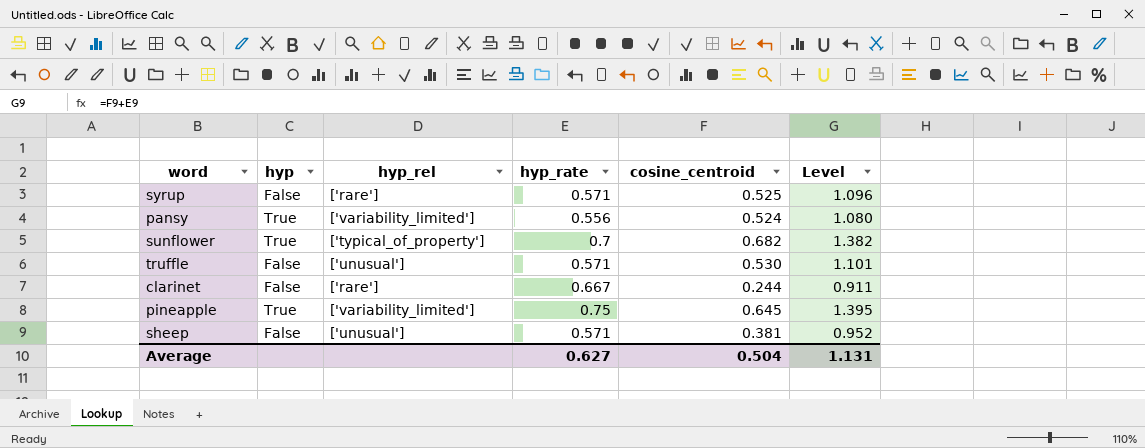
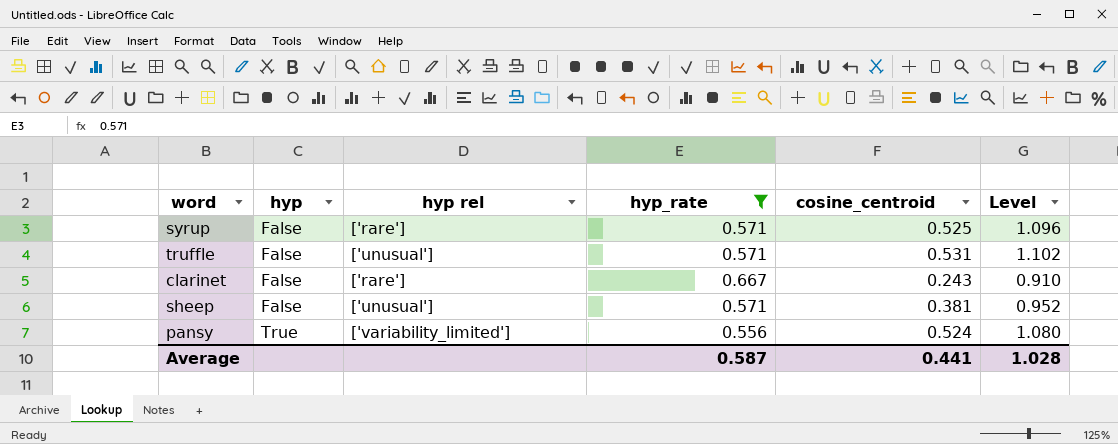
filter: none -> hyp_rate <= 0.667
row order: none -> hyp ascending
column name: hyp_rel -> hyp rel
truffle | cosine_centroid: 0.530 -> 0.531
truffle | Level: 1.101 -> 1.102
clarinet | cosine_centroid: 0.244 -> 0.243
clarinet | Level: 0.911 -> 0.910
Average | hyp_rate: 0.627 -> 0.587
Average | cosine_centroid: 0.504 -> 0.441
Average | Level: 1.131 -> 1.028

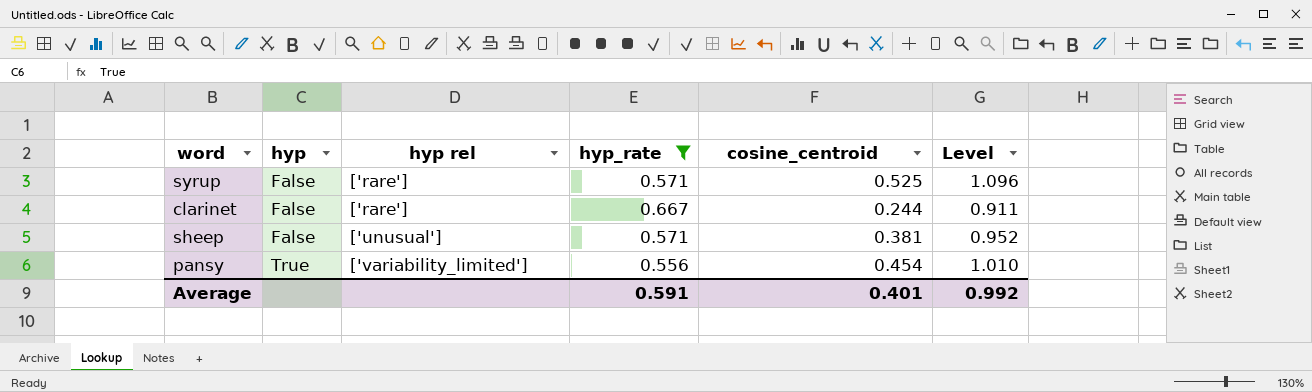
row truffle: False | ['unusual'] | 0.571 | 0.531 | 1.102 -> none
clarinet | cosine_centroid: 0.243 -> 0.244
clarinet | Level: 0.910 -> 0.911
pansy | cosine_centroid: 0.524 -> 0.454
pansy | Level: 1.080 -> 1.010
Average | hyp_rate: 0.587 -> 0.591
Average | cosine_centroid: 0.441 -> 0.401
Average | Level: 1.028 -> 0.992

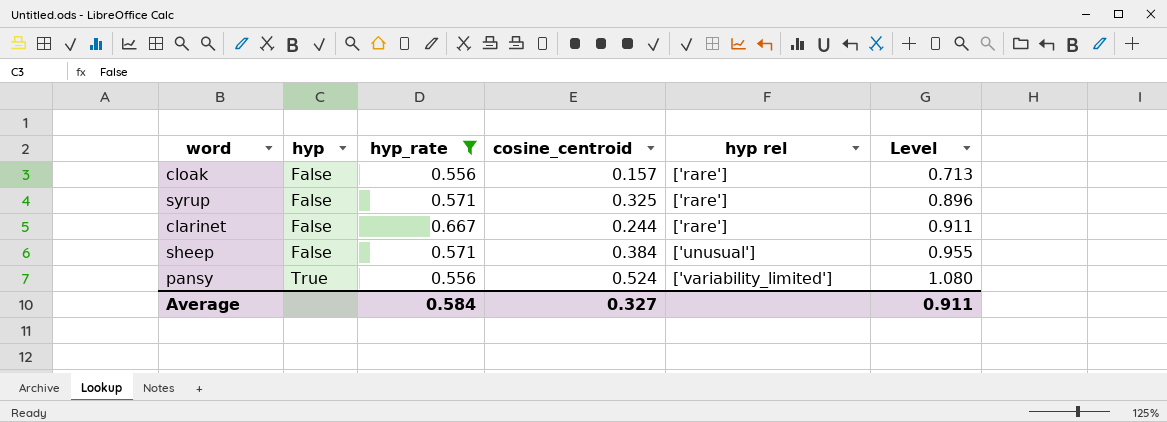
column hyp rel | position: 3 -> 5
row cloak: none -> False | 0.556 | 0.157 | ['rare'] | 0.713
syrup | cosine_centroid: 0.525 -> 0.325
syrup | Level: 1.096 -> 0.896
sheep | cosine_centroid: 0.381 -> 0.384
sheep | Level: 0.952 -> 0.955
pansy | cosine_centroid: 0.454 -> 0.524
pansy | Level: 1.010 -> 1.080
Average | hyp_rate: 0.591 -> 0.584
Average | cosine_centroid: 0.401 -> 0.327
Average | Level: 0.992 -> 0.911

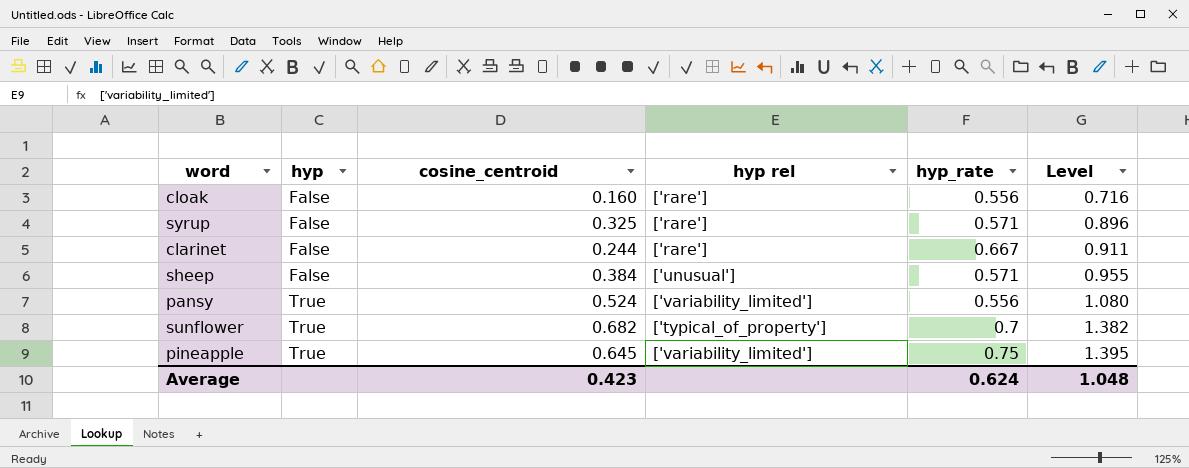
filter: hyp_rate <= 0.667 -> none
column hyp_rate | position: 3 -> 5
cloak | cosine_centroid: 0.157 -> 0.160
cloak | Level: 0.713 -> 0.716
Average | cosine_centroid: 0.327 -> 0.423
Average | hyp_rate: 0.584 -> 0.624
Average | Level: 0.911 -> 1.048

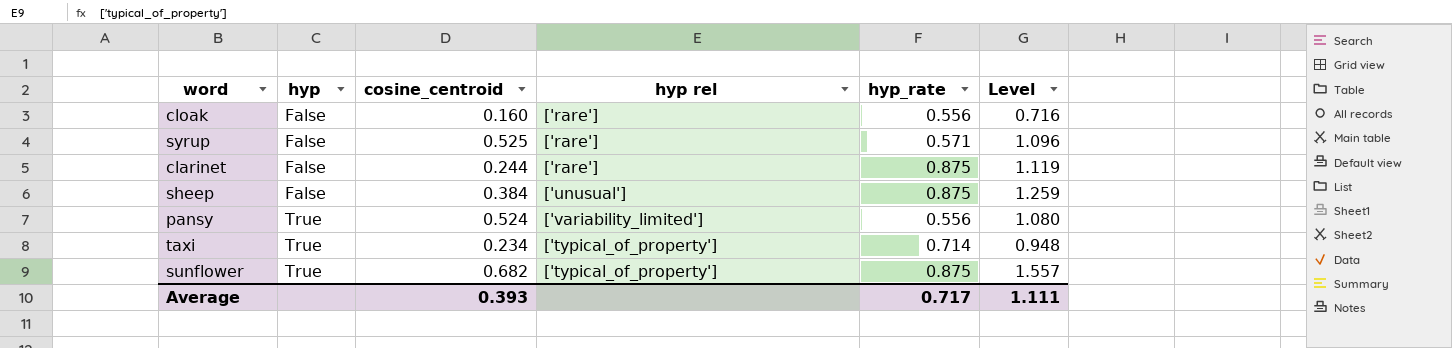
row pineapple: True | 0.645 | ['variability_limited'] | 0.75 | 1.395 -> none
syrup | cosine_centroid: 0.325 -> 0.525
syrup | Level: 0.896 -> 1.096
clarinet | hyp_rate: 0.667 -> 0.875
clarinet | Level: 0.911 -> 1.119
sheep | hyp_rate: 0.571 -> 0.875
sheep | Level: 0.955 -> 1.259
row taxi: none -> True | 0.234 | ['typical_of_property'] | 0.714 | 0.948
sunflower | hyp_rate: 0.7 -> 0.875
sunflower | Level: 1.382 -> 1.557
Average | cosine_centroid: 0.423 -> 0.393
Average | hyp_rate: 0.624 -> 0.717
Average | Level: 1.048 -> 1.111

